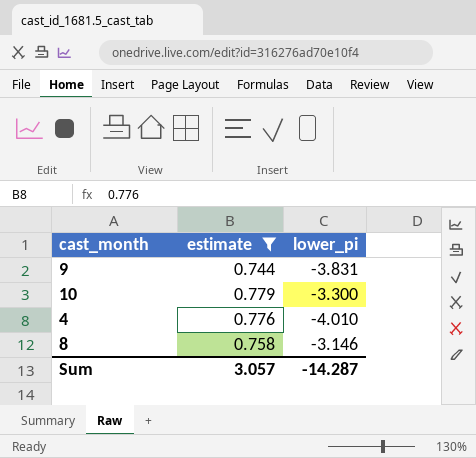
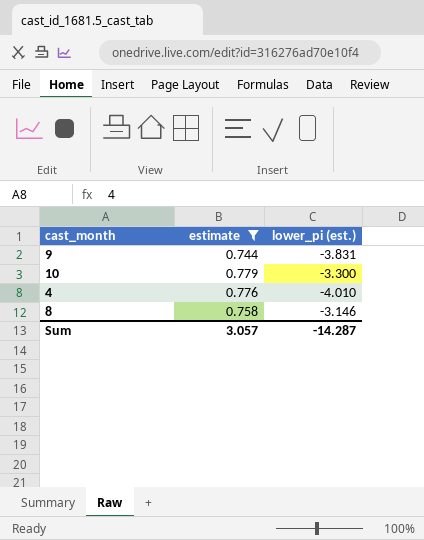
column name: lower_pi -> lower_pi (est.)

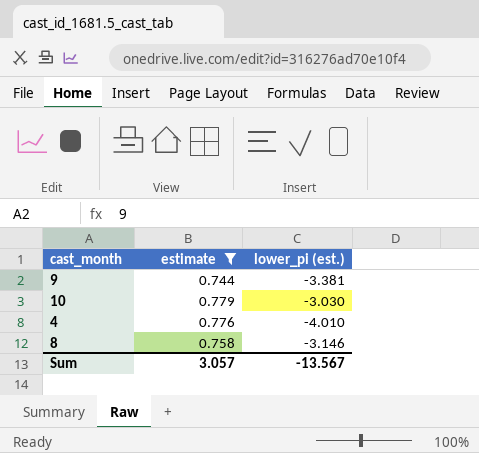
9 | lower_pi (est.): -3.831 -> -3.381
10 | lower_pi (est.): -3.300 -> -3.030
Sum | lower_pi (est.): -14.287 -> -13.567

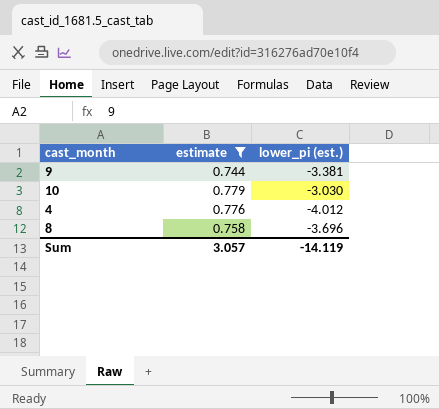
4 | lower_pi (est.): -4.010 -> -4.012
8 | lower_pi (est.): -3.146 -> -3.696
Sum | lower_pi (est.): -13.567 -> -14.119

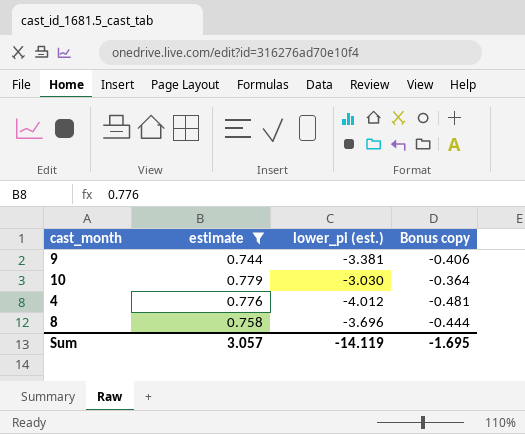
column Bonus copy | formula: none -> [lower_pi (est.)] * 0.12

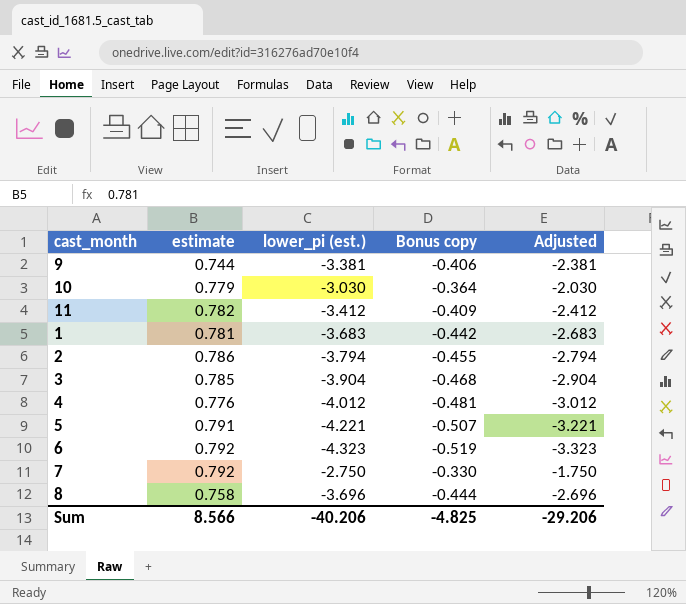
filter: estimate <= 0.779 -> none
column Adjusted | formula: none -> [lower_pi (est.)] + 1
Sum | estimate: 3.057 -> 8.566
Sum | lower_pi (est.): -14.119 -> -40.206
Sum | Bonus copy: -1.695 -> -4.825

